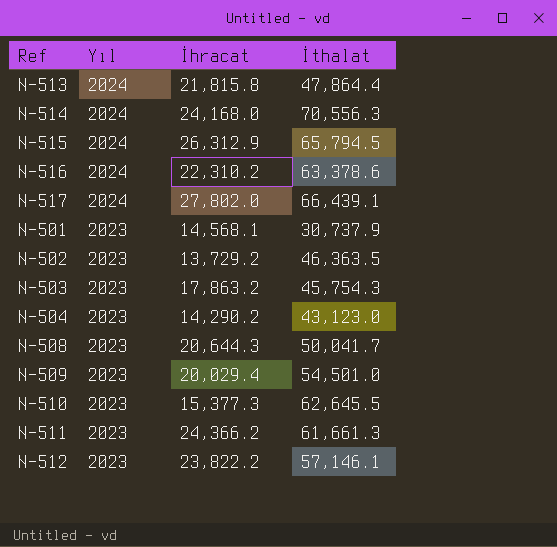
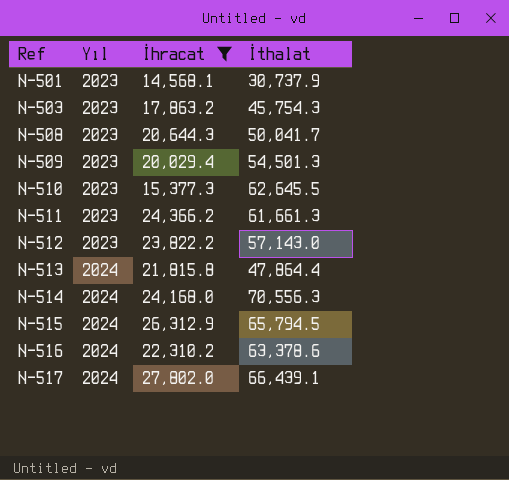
filter: none -> İhracat >= 14,568.1
row order: Yıl descending -> Ref ascending
N-509 | İthalat: 54,501.0 -> 54,501.3
N-512 | İthalat: 57,146.1 -> 57,143.0

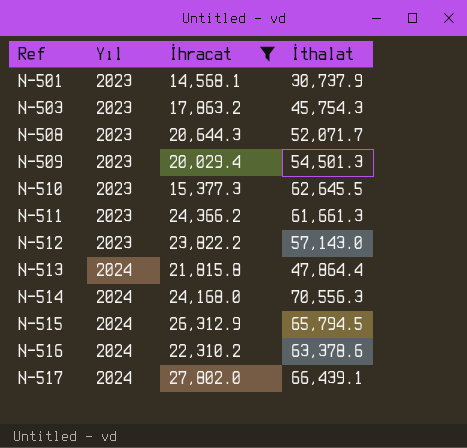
N-508 | İthalat: 50,041.7 -> 52,071.7

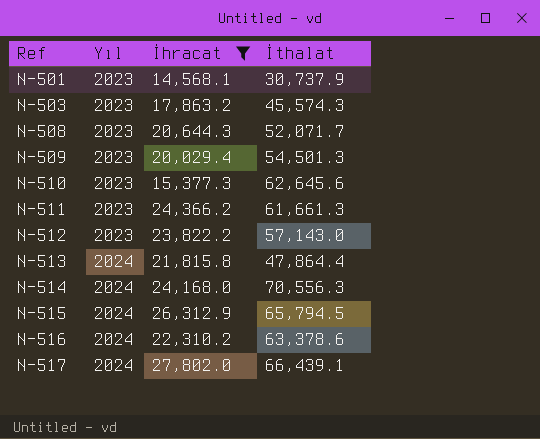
N-503 | İthalat: 45,754.3 -> 45,574.3
N-510 | İthalat: 62,645.5 -> 62,645.6

